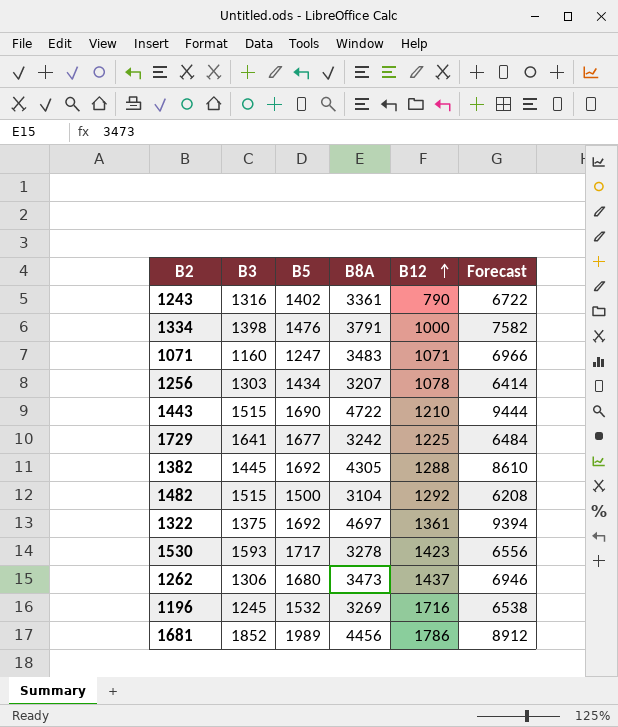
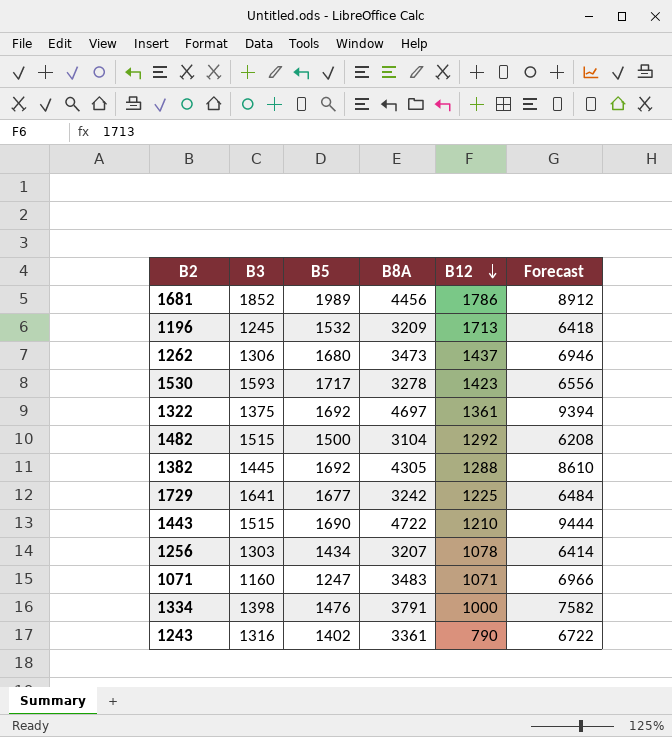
row order: B12 ascending -> B12 descending
1196 | B8A: 3269 -> 3209
1196 | B12: 1716 -> 1713
1196 | Forecast: 6538 -> 6418

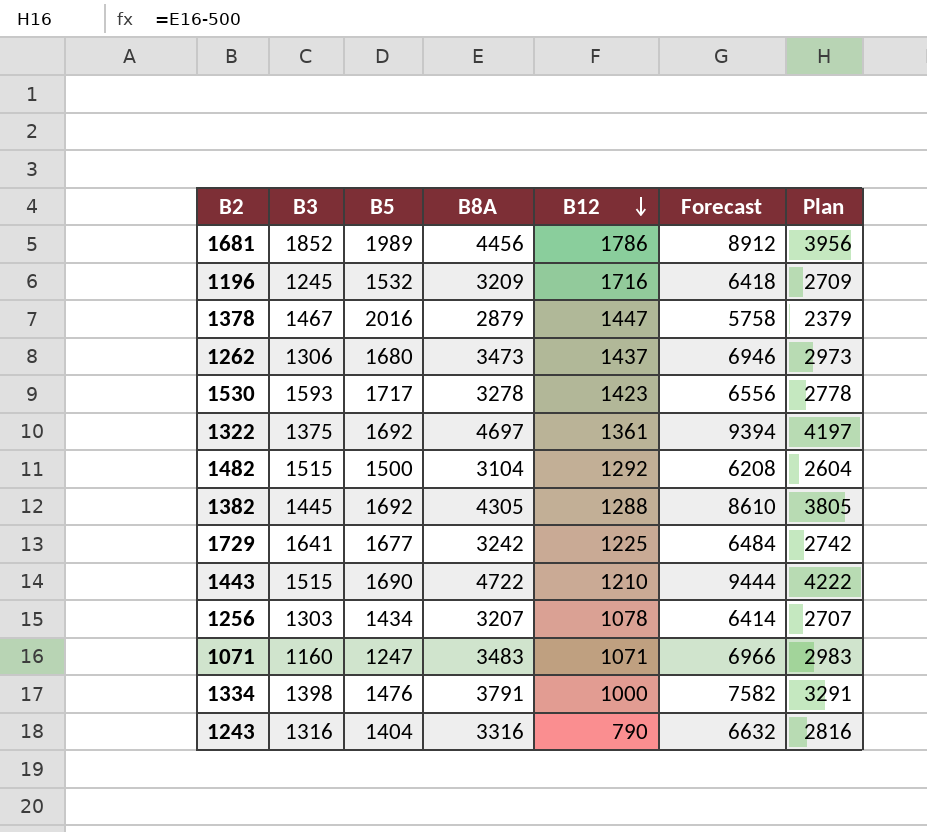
column Plan | formula: none -> [B8A] - 500
1196 | B12: 1713 -> 1716
row 1378: none -> 1467 | 2016 | 2879 | 1447 | 5758 | 2379
1243 | B5: 1402 -> 1404
1243 | B8A: 3361 -> 3316
1243 | Forecast: 6722 -> 6632

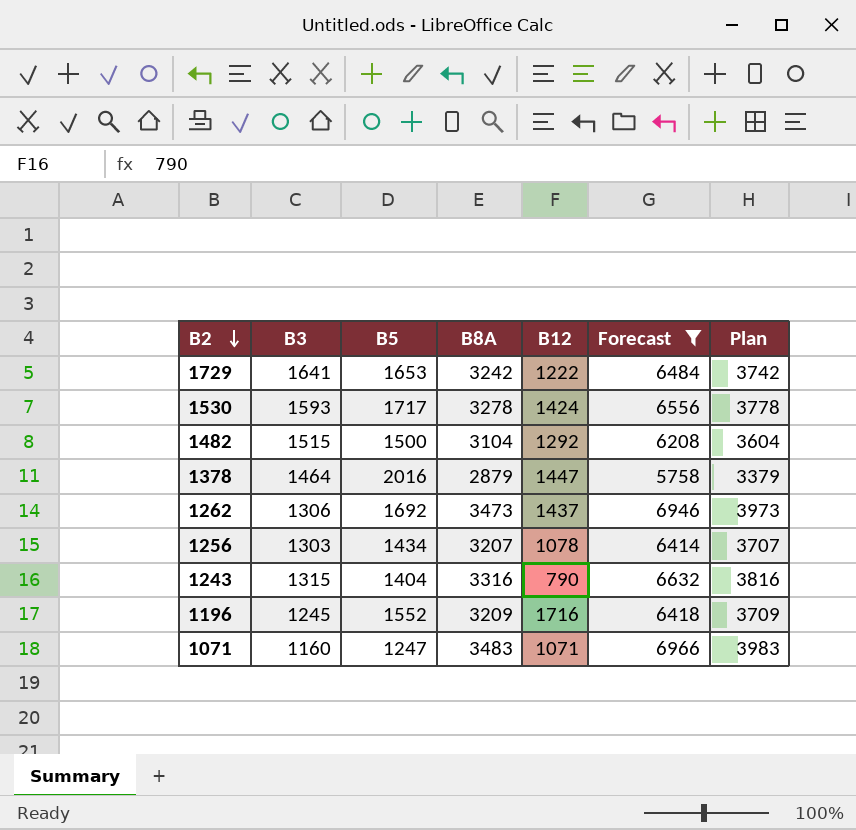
filter: none -> Forecast <= 6966
row order: B12 descending -> B2 descending
column Plan | formula: [B8A] - 500 -> [B8A] + 500
1729 | B5: 1677 -> 1653
1729 | B12: 1225 -> 1222
1530 | B12: 1423 -> 1424
1378 | B3: 1467 -> 1464
1262 | B5: 1680 -> 1692
1243 | B3: 1316 -> 1315
1196 | B5: 1532 -> 1552

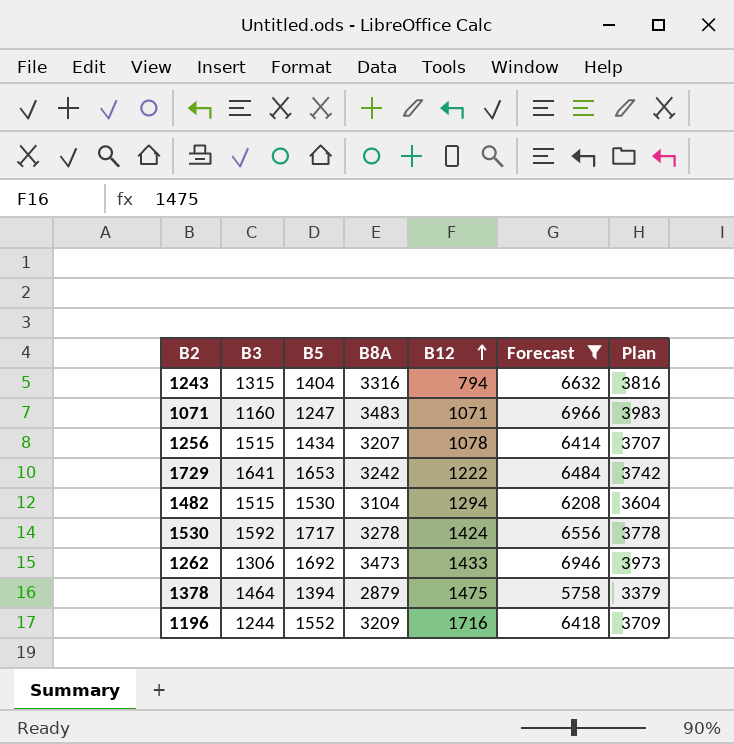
row order: B2 descending -> B12 ascending
1243 | B12: 790 -> 794
1256 | B3: 1303 -> 1515
1482 | B5: 1500 -> 1530
1482 | B12: 1292 -> 1294
1530 | B3: 1593 -> 1592
1262 | B12: 1437 -> 1433
1378 | B5: 2016 -> 1394
1378 | B12: 1447 -> 1475
1196 | B3: 1245 -> 1244

